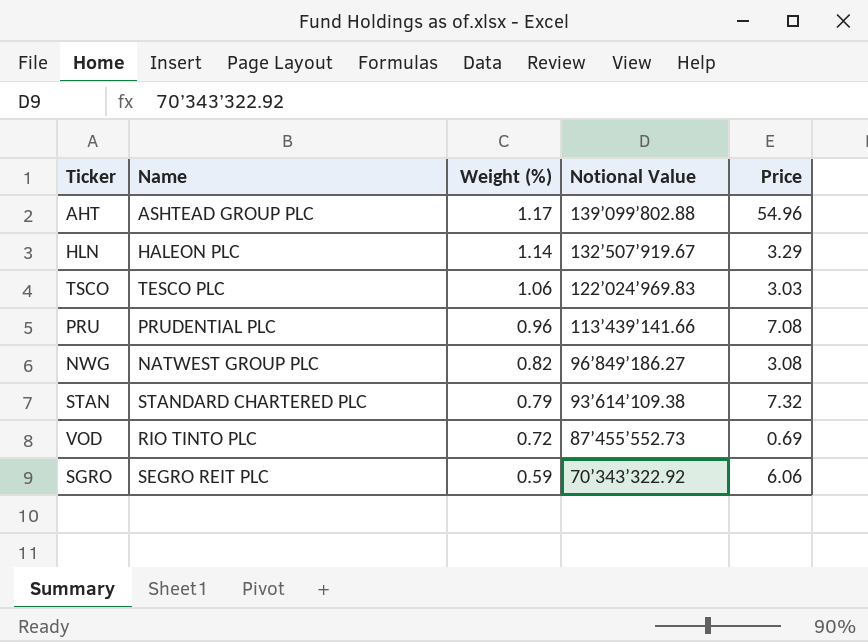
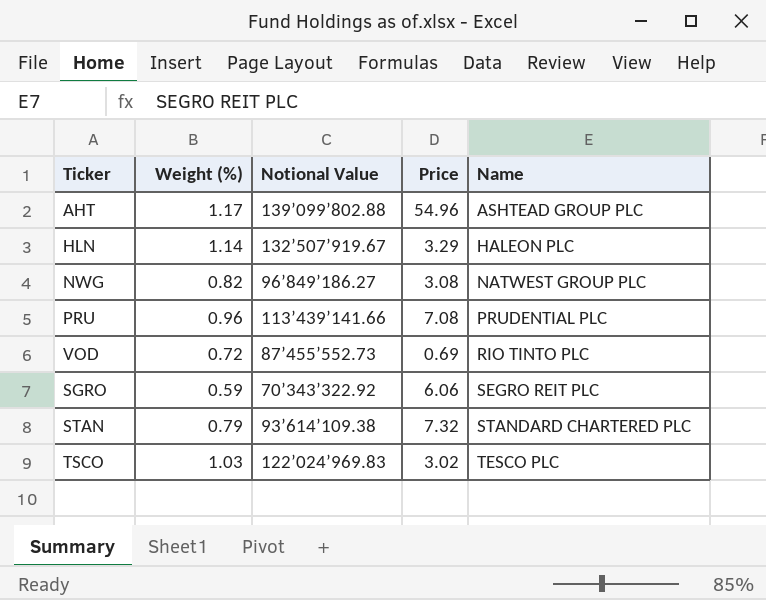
row order: Weight (%) descending -> Name ascending
column Name | position: 2 -> 5
TSCO | Weight (%): 1.06 -> 1.03
TSCO | Price: 3.03 -> 3.02

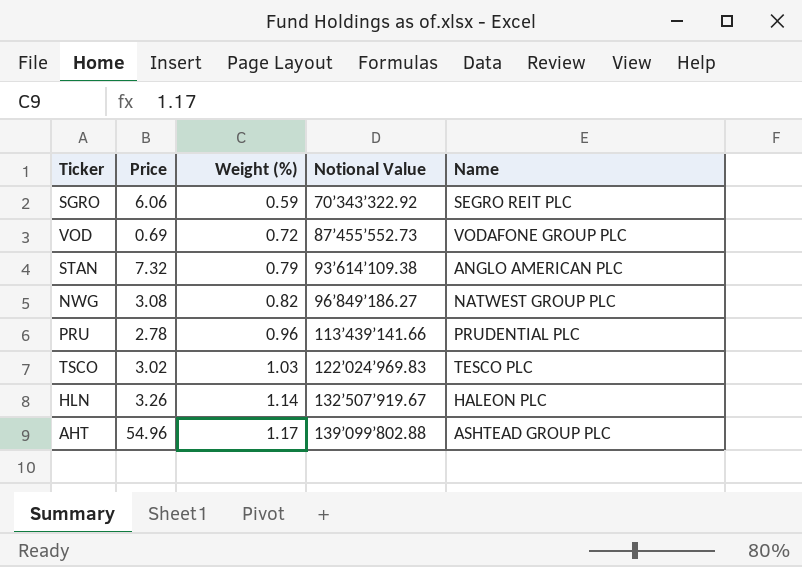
row order: Name ascending -> Weight (%) ascending
column Price | position: 4 -> 2
VOD | Name: RIO TINTO PLC -> VODAFONE GROUP PLC
STAN | Name: STANDARD CHARTERED PLC -> ANGLO AMERICAN PLC
PRU | Price: 7.08 -> 2.78
HLN | Price: 3.29 -> 3.26

